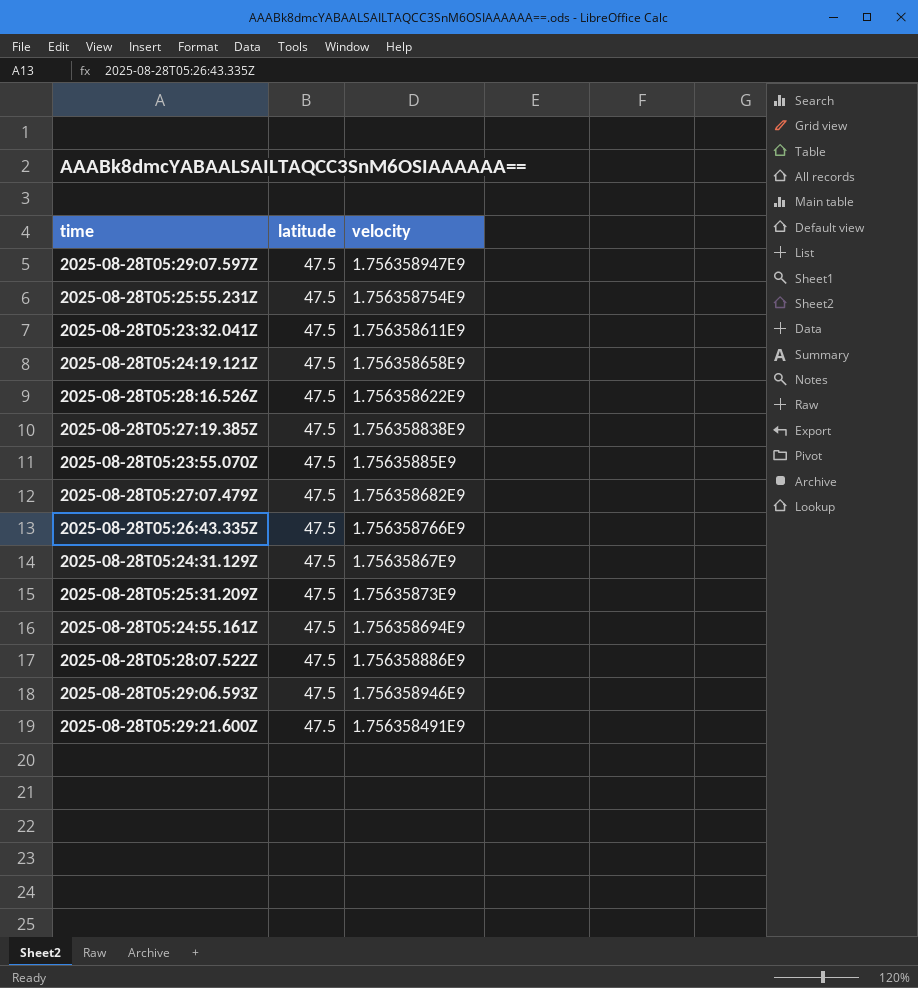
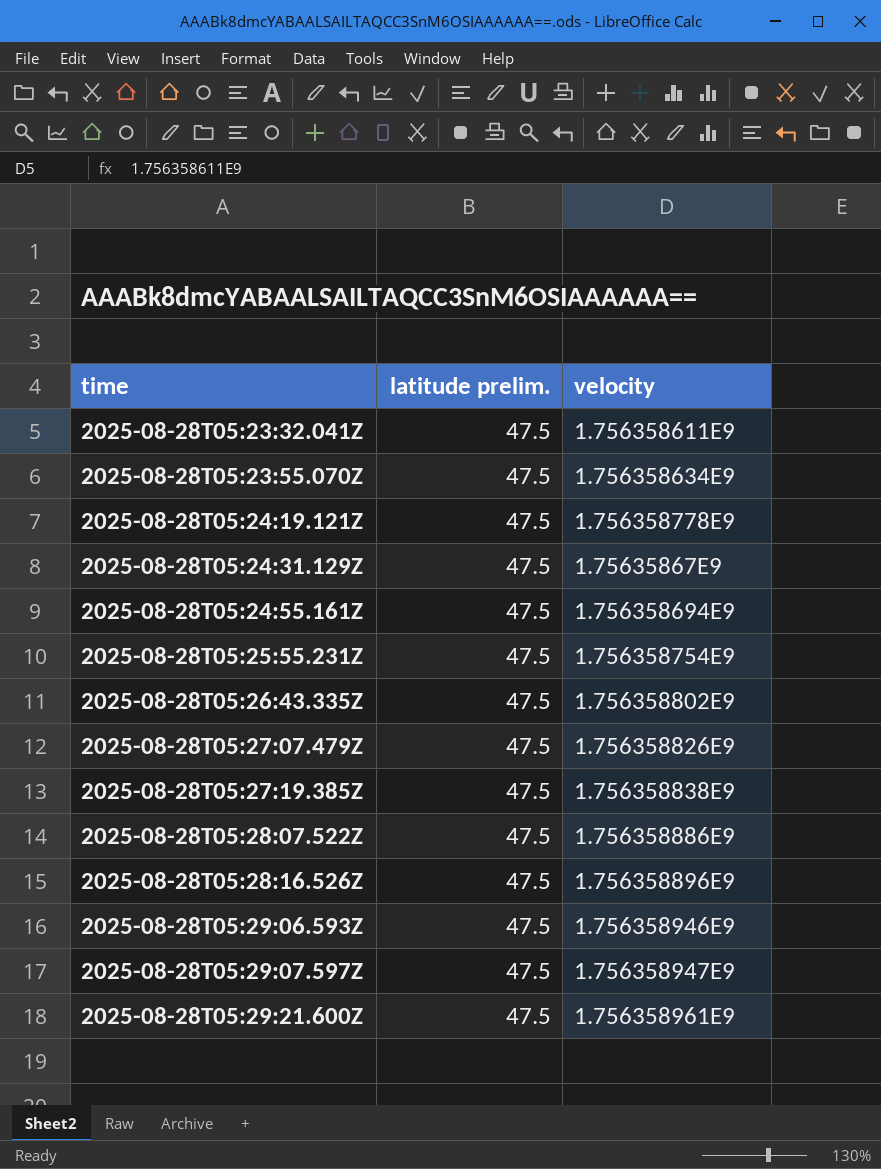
row order: none -> time ascending
column name: latitude -> latitude prelim.
row 2025-08-28T05:25:31.209Z: 47.5 | 1.75635873E9 -> none
2025-08-28T05:23:55.070Z | velocity: 1.75635885E9 -> 1.756358634E9
2025-08-28T05:24:19.121Z | velocity: 1.756358658E9 -> 1.756358778E9
2025-08-28T05:26:43.335Z | velocity: 1.756358766E9 -> 1.756358802E9
2025-08-28T05:27:07.479Z | velocity: 1.756358682E9 -> 1.756358826E9
2025-08-28T05:28:16.526Z | velocity: 1.756358622E9 -> 1.756358896E9
2025-08-28T05:29:21.600Z | velocity: 1.756358491E9 -> 1.756358961E9

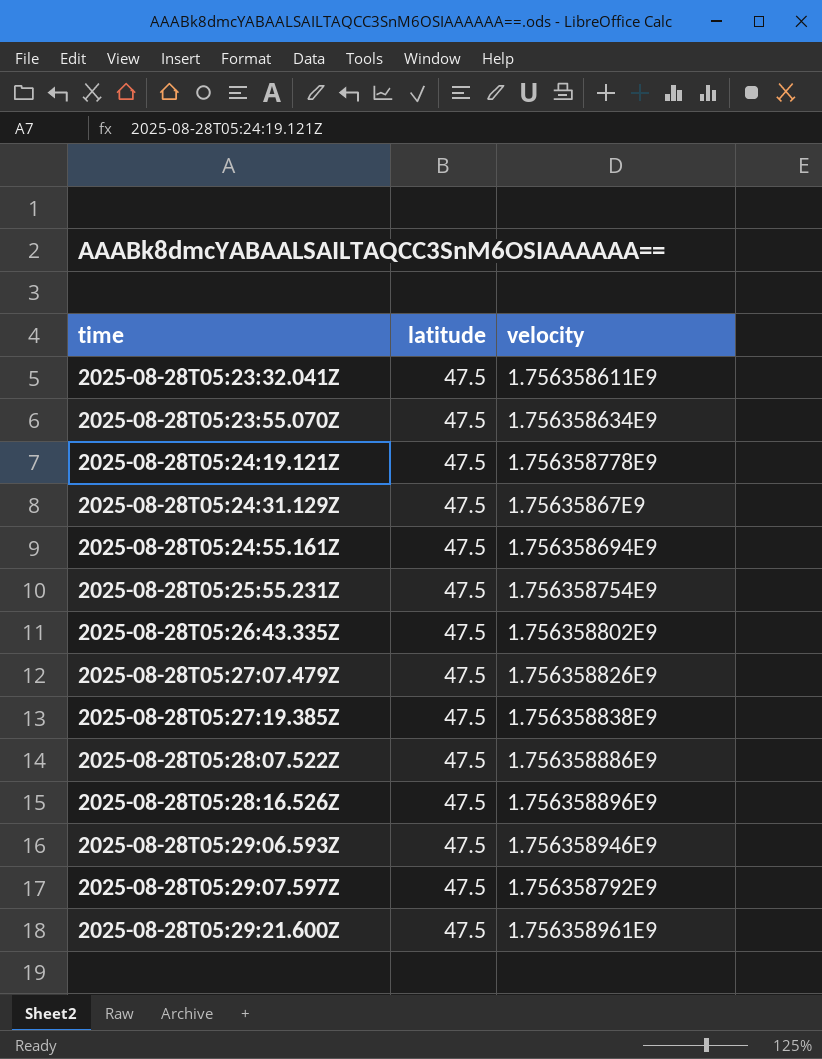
column name: latitude prelim. -> latitude
2025-08-28T05:29:07.597Z | velocity: 1.756358947E9 -> 1.756358792E9

